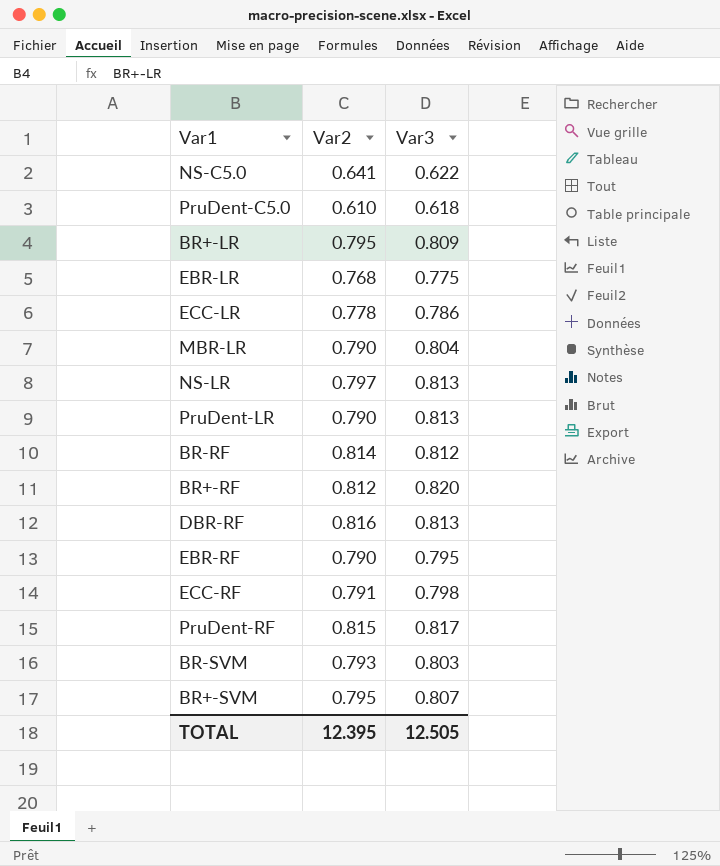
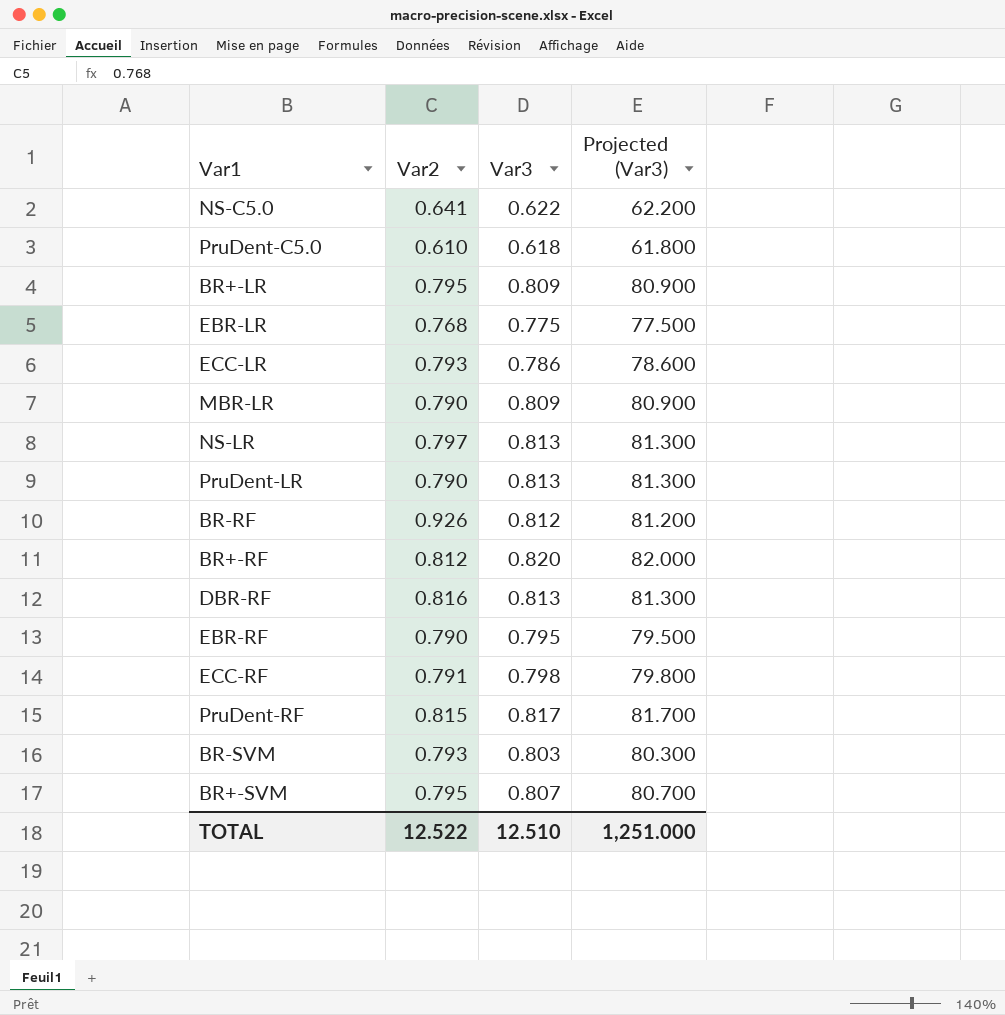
column Projected (Var3) | formula: none -> [Var3] * 100
ECC-LR | Var2: 0.778 -> 0.793
MBR-LR | Var3: 0.804 -> 0.809
BR-RF | Var2: 0.814 -> 0.926
TOTAL | Var2: 12.395 -> 12.522
TOTAL | Var3: 12.505 -> 12.510

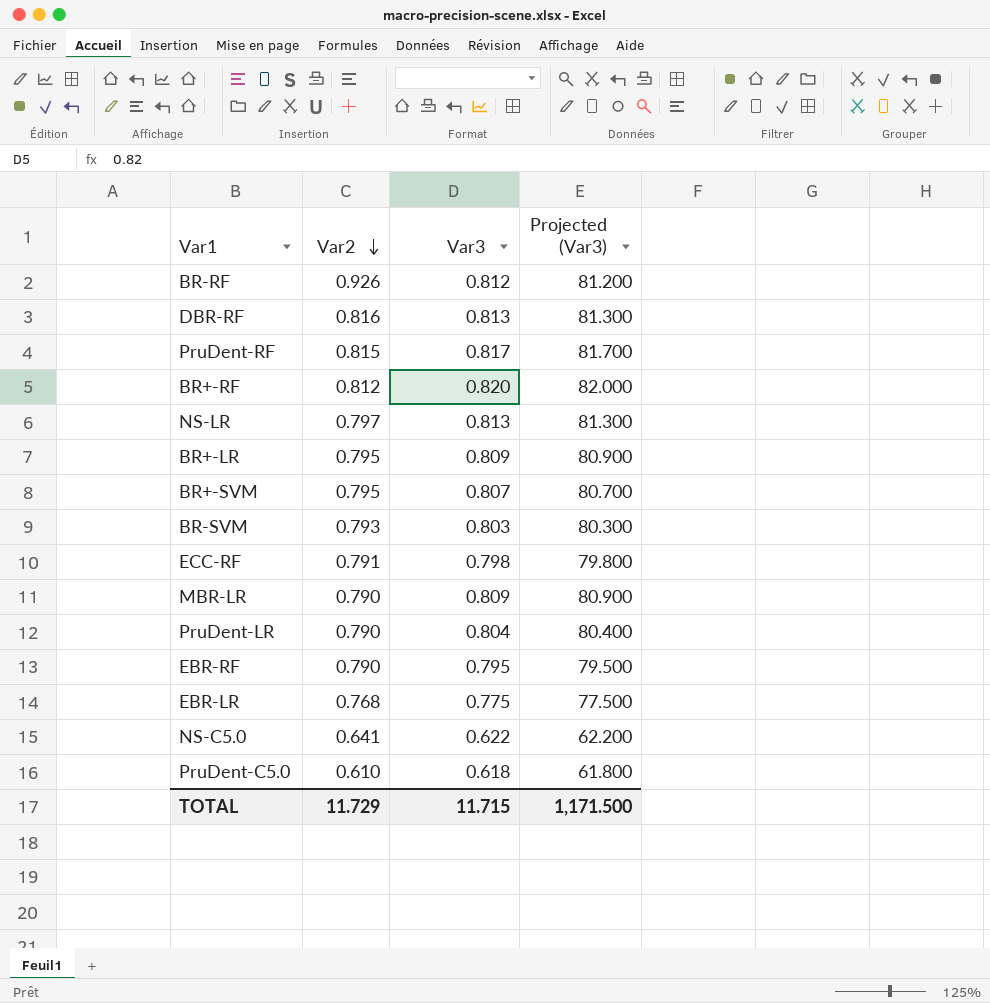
row order: none -> Var2 descending
row ECC-LR: 0.793 | 0.786 | 78.600 -> none
PruDent-LR | Var3: 0.813 -> 0.804
PruDent-LR | Projected (Var3): 81.300 -> 80.400
TOTAL | Var2: 12.522 -> 11.729
TOTAL | Var3: 12.510 -> 11.715
TOTAL | Projected (Var3): 1,251.000 -> 1,171.500

